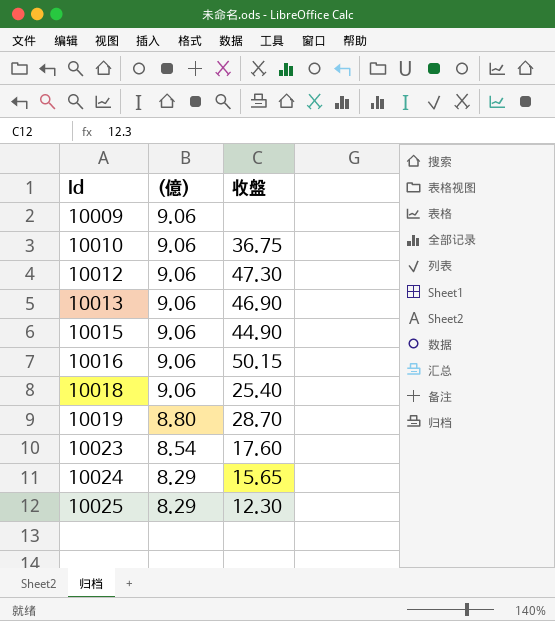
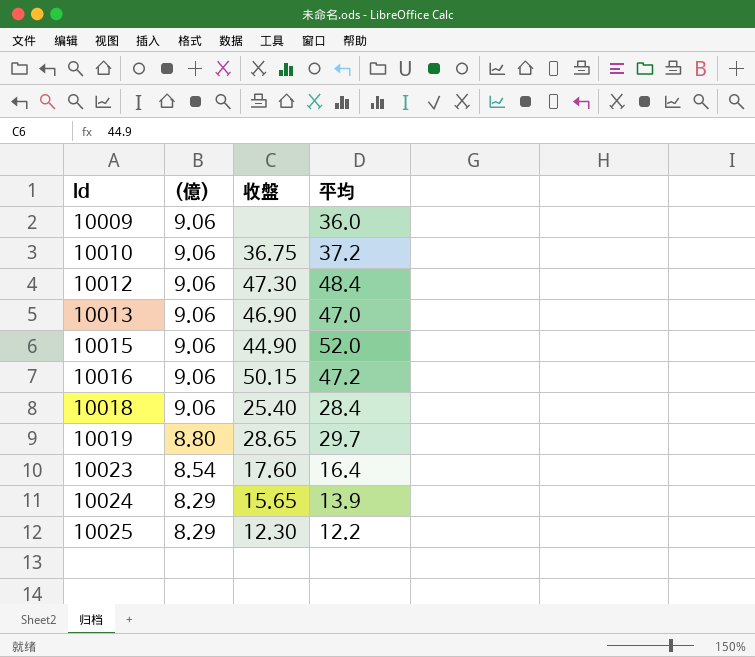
column 平均 | position: none -> 4
10019 | 收盤: 28.70 -> 28.65

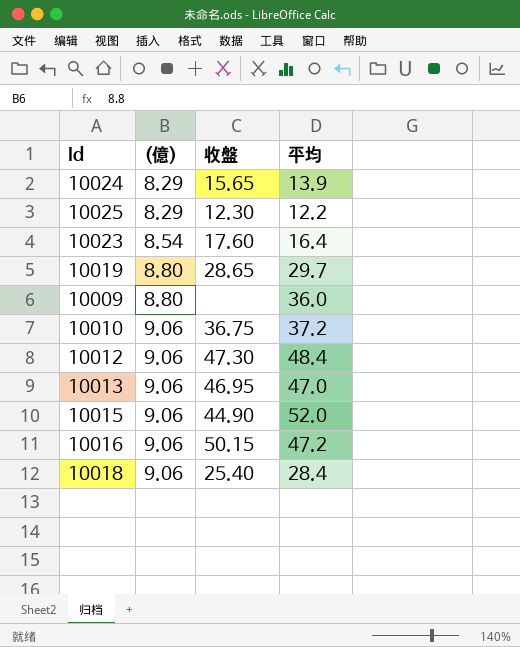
row order: Id ascending -> (億) ascending
10009 | (億): 9.06 -> 8.80
10013 | 收盤: 46.90 -> 46.95

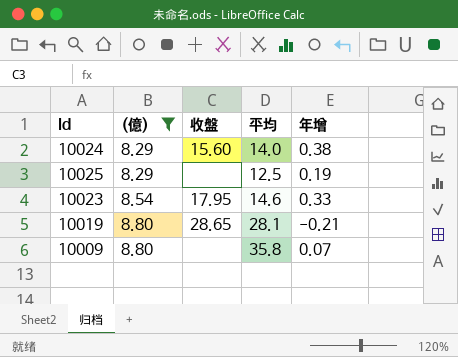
filter: none -> (億) != 9.06
column 年增 | position: none -> 5
10024 | 收盤: 15.65 -> 15.60
10024 | 平均: 13.9 -> 14.0
10025 | 收盤: 12.30 -> none
10025 | 平均: 12.2 -> 12.5
10023 | 收盤: 17.60 -> 17.95
10023 | 平均: 16.4 -> 14.6
10019 | 平均: 29.7 -> 28.1
10009 | 平均: 36.0 -> 35.8

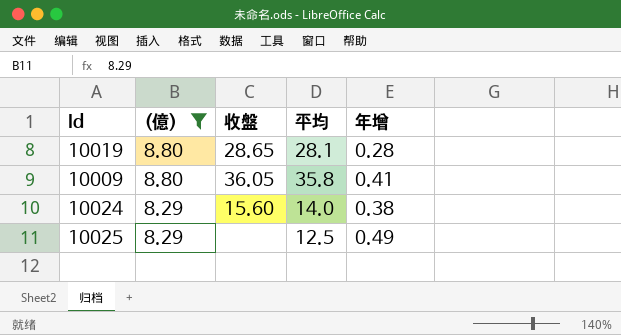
row order: (億) ascending -> (億) descending
row 10023: 8.54 | 17.95 | 14.6 | 0.33 -> none
10019 | 年增: -0.21 -> 0.28
10009 | 收盤: none -> 36.05
10009 | 年增: 0.07 -> 0.41
10025 | 年增: 0.19 -> 0.49

